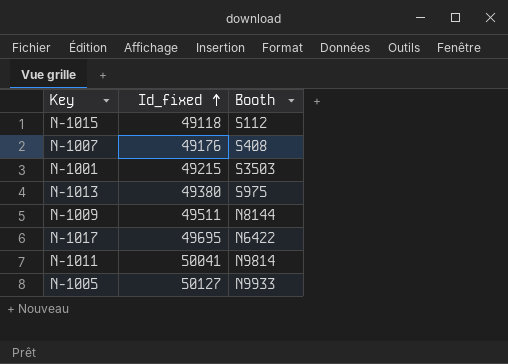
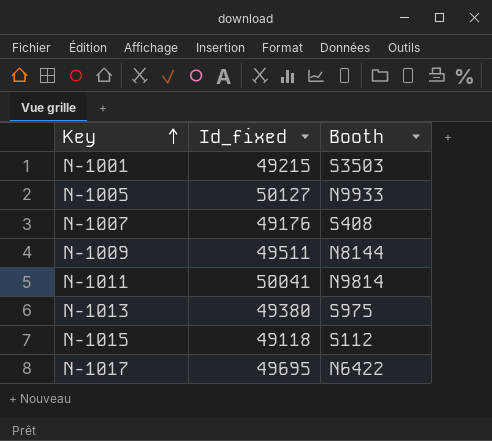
row order: Id_fixed ascending -> Key ascending

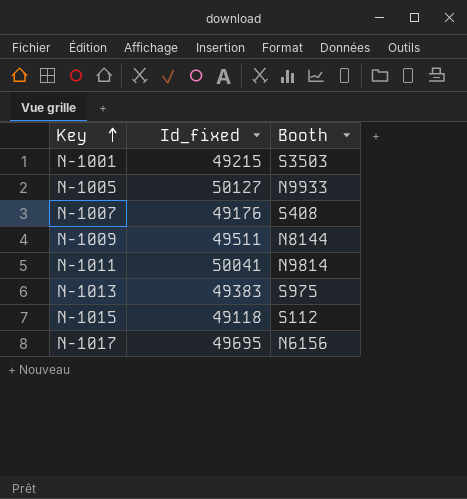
N-1013 | Id_fixed: 49380 -> 49383
N-1017 | Booth: N6422 -> N6156

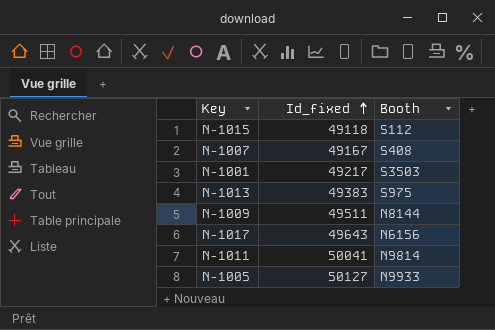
row order: Key ascending -> Id_fixed ascending
N-1007 | Id_fixed: 49176 -> 49167
N-1001 | Id_fixed: 49215 -> 49217
N-1017 | Id_fixed: 49695 -> 49643

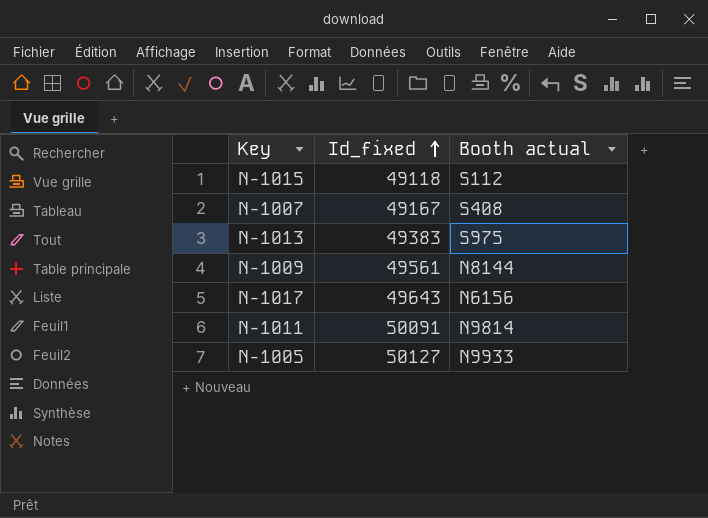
column name: Booth -> Booth actual
row N-1001: 49217 | S3503 -> none
N-1009 | Id_fixed: 49511 -> 49561
N-1011 | Id_fixed: 50041 -> 50091

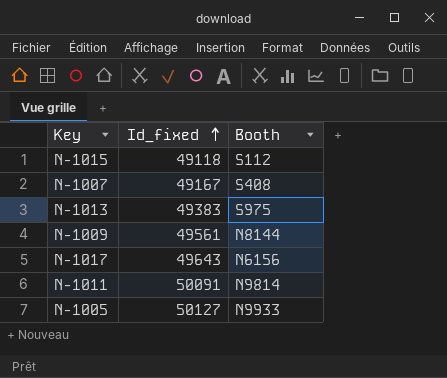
column name: Booth actual -> Booth

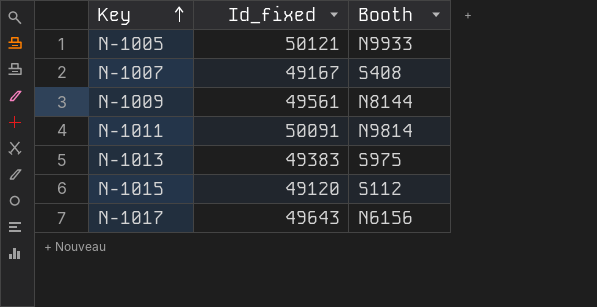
row order: Id_fixed ascending -> Key ascending
N-1005 | Id_fixed: 50127 -> 50121
N-1015 | Id_fixed: 49118 -> 49120

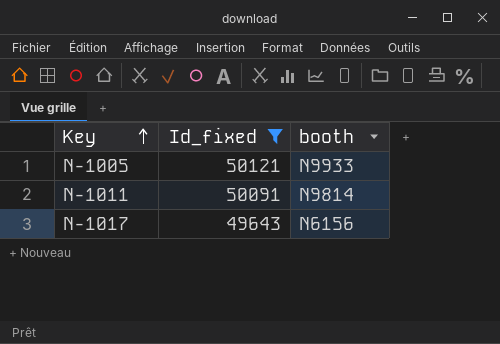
filter: none -> Id_fixed >= 49643
column name: Booth -> booth

